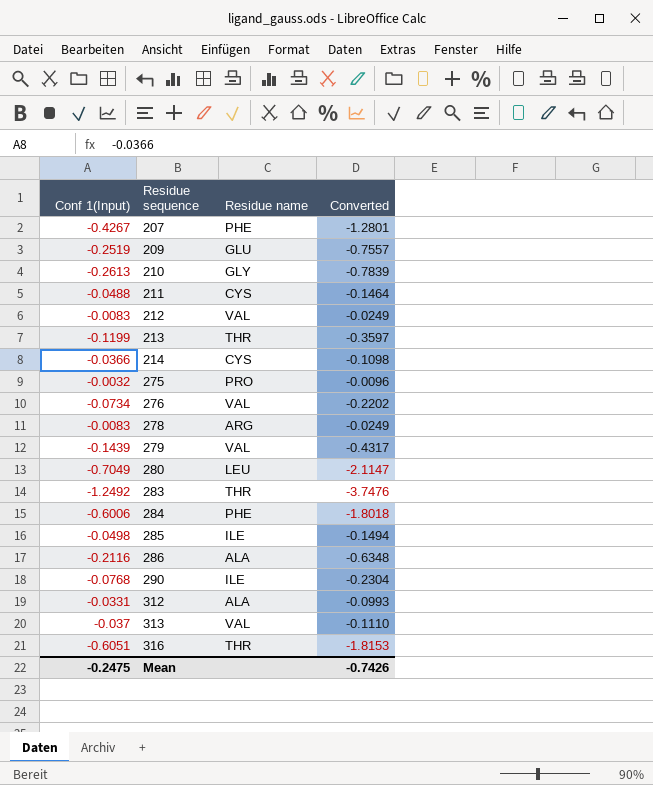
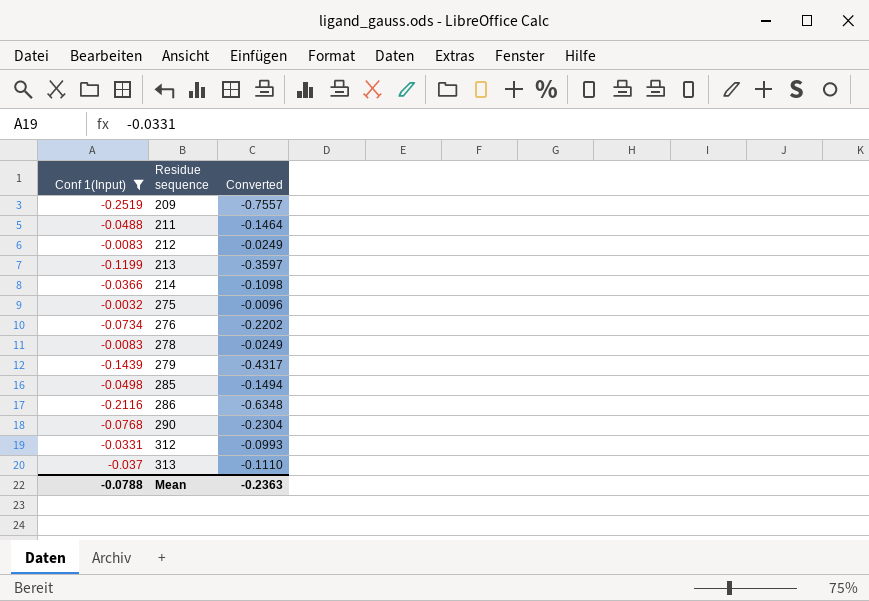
filter: none -> Conf 1(Input) >= -0.2519
column Residue name | position: 3 -> none
Mean | Conf 1(Input): -0.2475 -> -0.0788
Mean | Converted: -0.7426 -> -0.2363

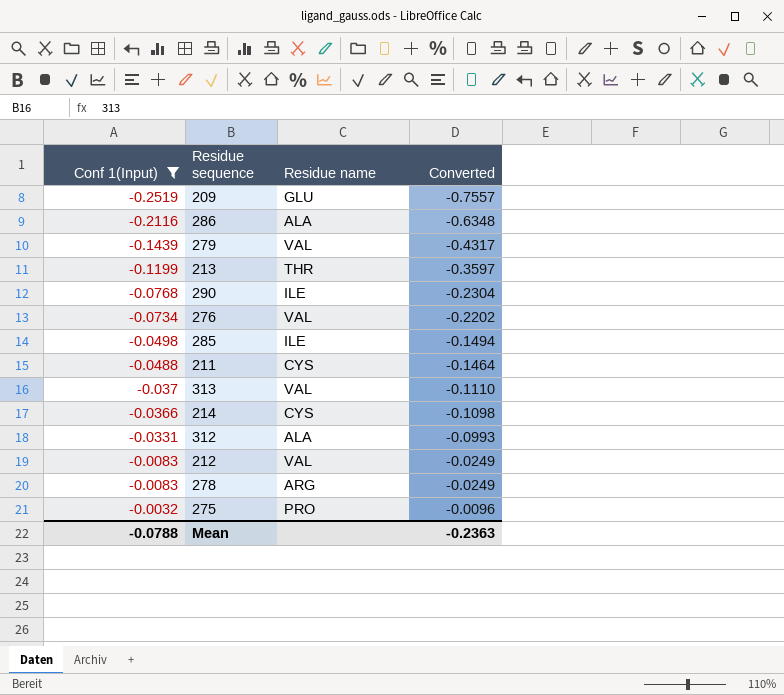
row order: Residue sequence ascending -> Conf 1(Input) ascending
column Residue name | position: none -> 3

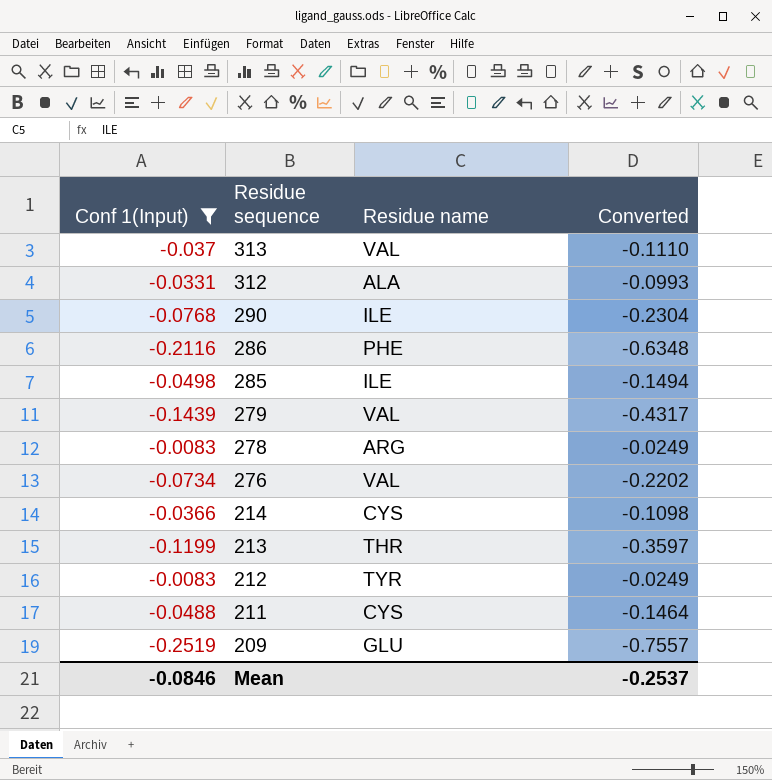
row order: Conf 1(Input) ascending -> Residue sequence descending
row 275: -0.0032 | PRO | -0.0096 -> none
286 | Residue name: ALA -> PHE
212 | Residue name: VAL -> TYR
Mean | Conf 1(Input): -0.0788 -> -0.0846
Mean | Converted: -0.2363 -> -0.2537

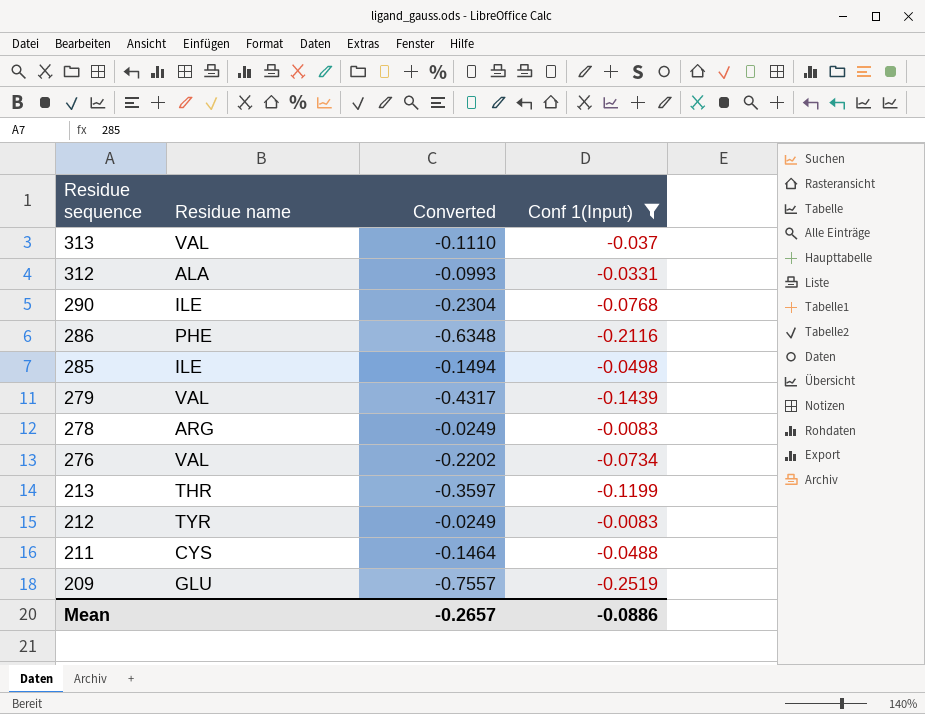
column Conf 1(Input) | position: 1 -> 4
row 214: -0.0366 | CYS | -0.1098 -> none
Mean | Converted: -0.2537 -> -0.2657
Mean | Conf 1(Input): -0.0846 -> -0.0886

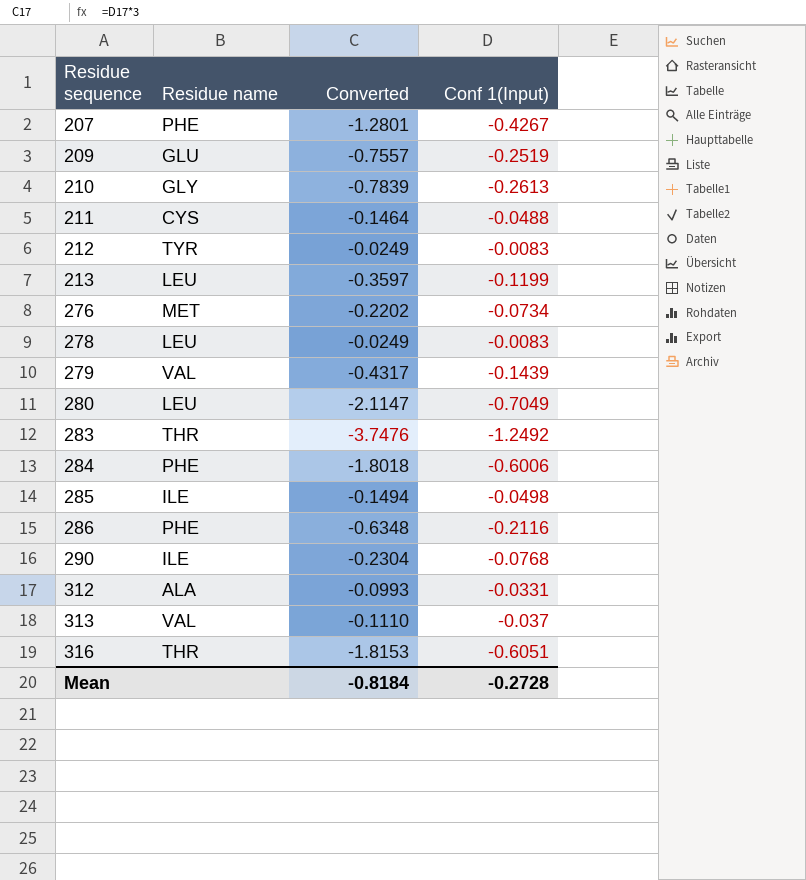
filter: Conf 1(Input) >= -0.2519 -> none
row order: Residue sequence descending -> Residue sequence ascending
213 | Residue name: THR -> LEU
276 | Residue name: VAL -> MET
278 | Residue name: ARG -> LEU
Mean | Converted: -0.2657 -> -0.8184
Mean | Conf 1(Input): -0.0886 -> -0.2728

